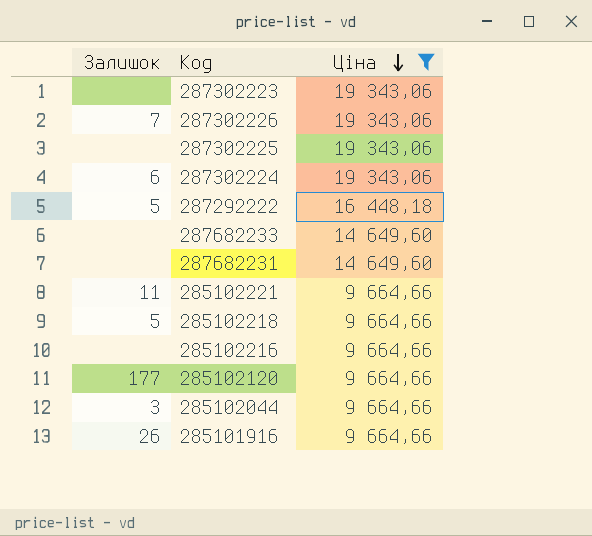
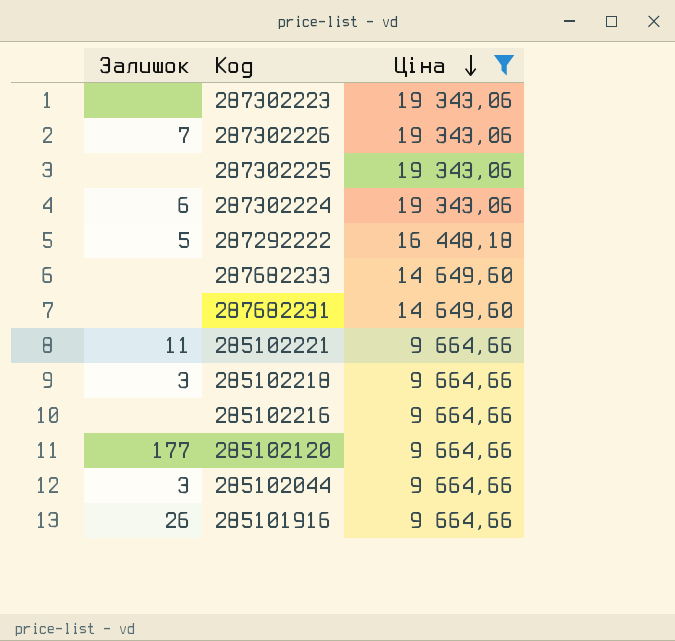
285102218 | Залишок: 5 -> 3

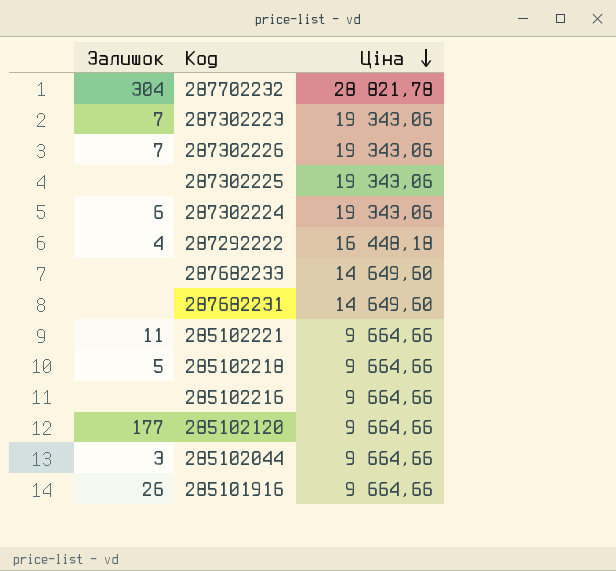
filter: Ціна != 28 821,78 -> none
287302223 | Залишок: none -> 7
287292222 | Залишок: 5 -> 4
285102218 | Залишок: 3 -> 5

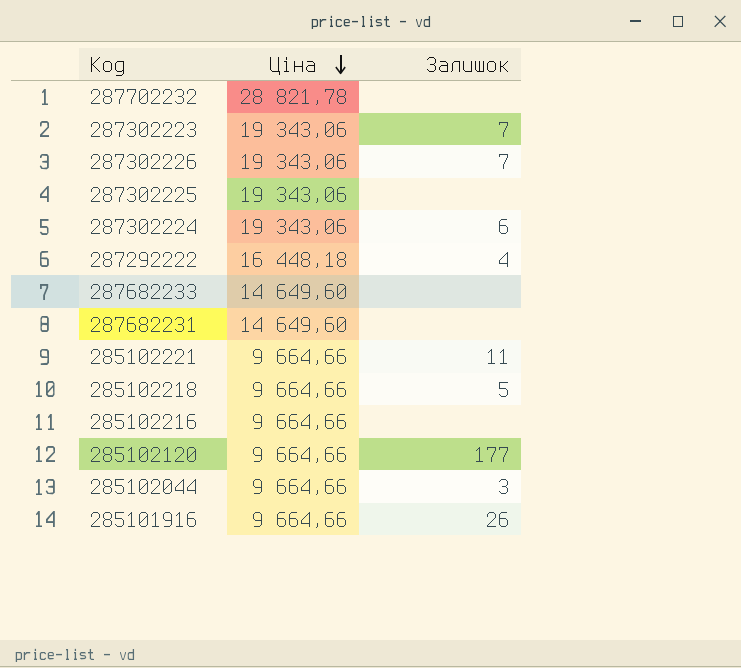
column Залишок | position: 1 -> 3
287702232 | Залишок: 304 -> none

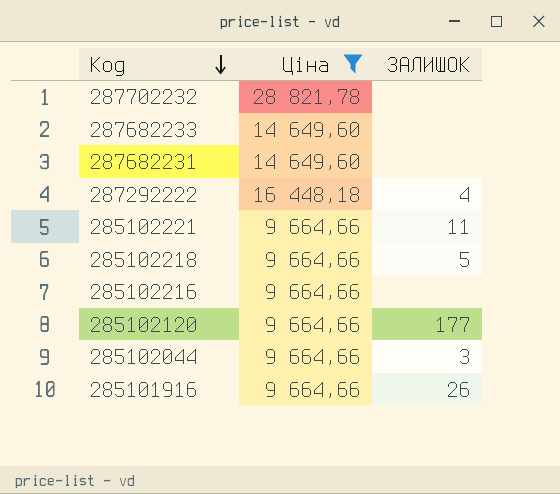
filter: none -> Ціна != 19 343,06
row order: Ціна descending -> Код descending
column name: Залишок -> ЗАЛИШОК

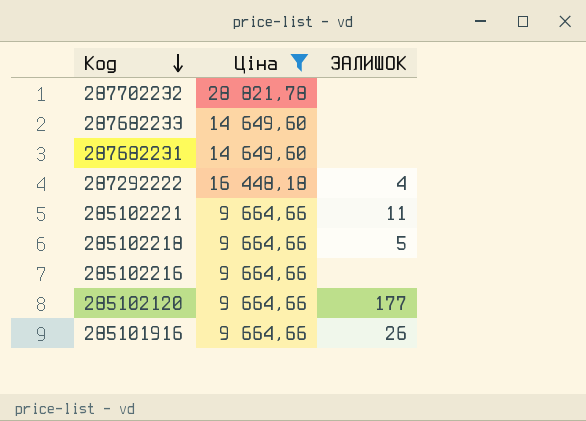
row 285102044: 9 664,66 | 3 -> none

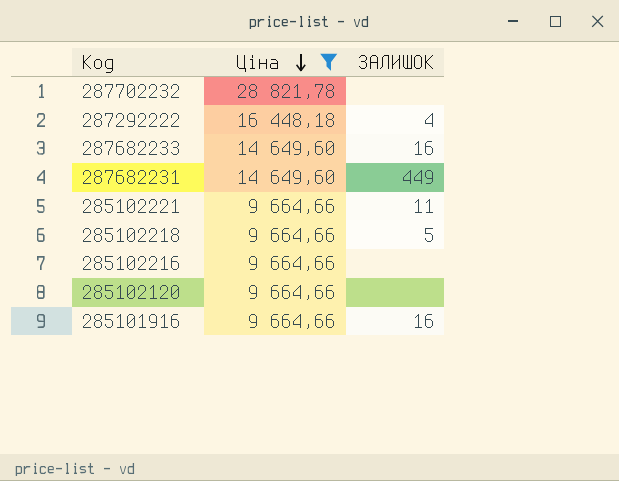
row order: Код descending -> Ціна descending
287682233 | ЗАЛИШОК: none -> 16
287682231 | ЗАЛИШОК: none -> 449
285102120 | ЗАЛИШОК: 177 -> none
285101916 | ЗАЛИШОК: 26 -> 16

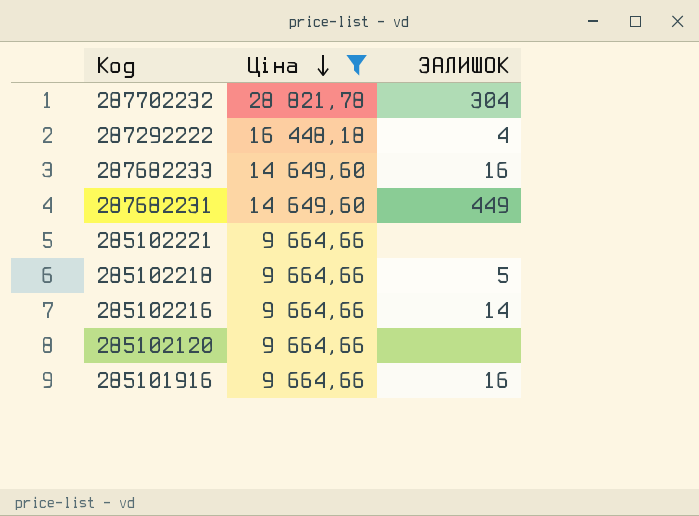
287702232 | ЗАЛИШОК: none -> 304
285102221 | ЗАЛИШОК: 11 -> none
285102216 | ЗАЛИШОК: none -> 14

